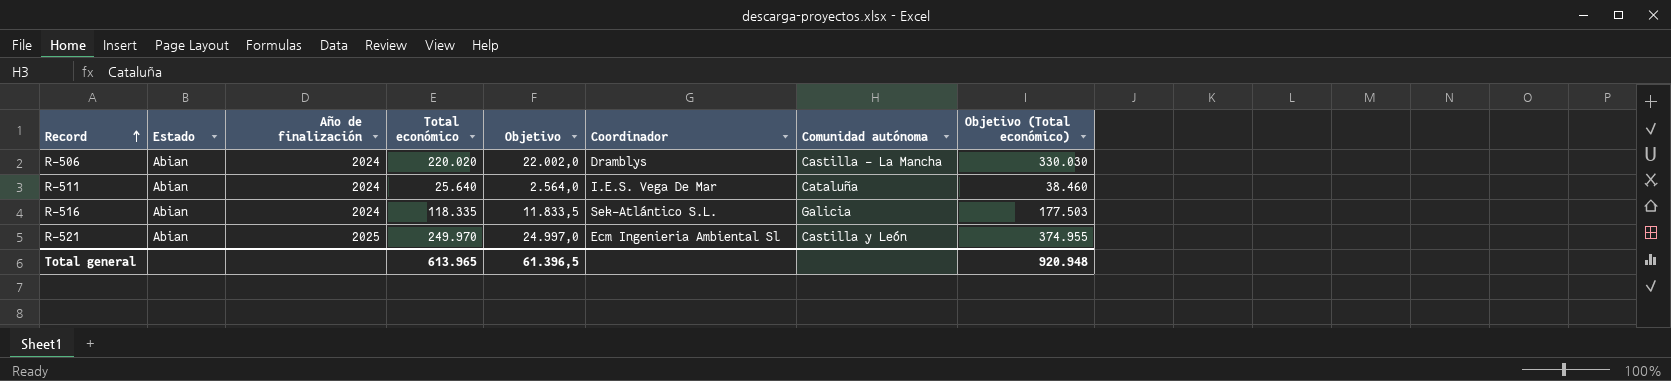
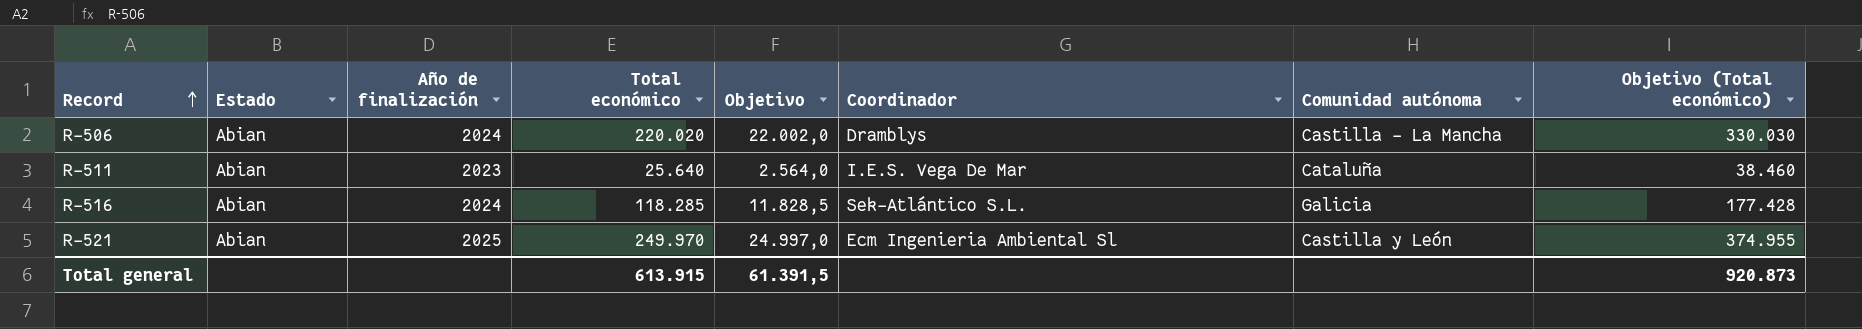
R-511 | Año de finalización: 2024 -> 2023
R-516 | Total económico: 118.335 -> 118.285
R-516 | Objetivo: 11.833,5 -> 11.828,5
R-516 | Objetivo (Total económico): 177.503 -> 177.428
Total general | Total económico: 613.965 -> 613.915
Total general | Objetivo: 61.396,5 -> 61.391,5
Total general | Objetivo (Total económico): 920.948 -> 920.873

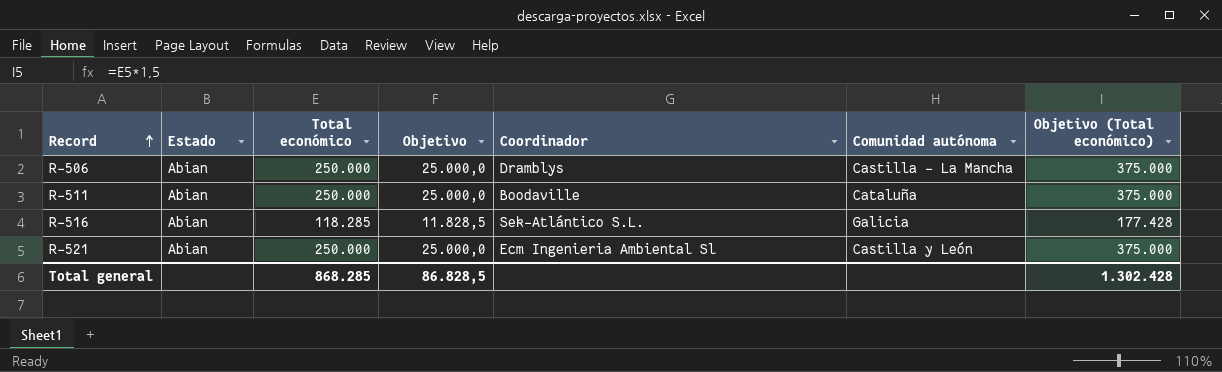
column Año de finalización | position: 3 -> none
R-506 | Total económico: 220.020 -> 250.000
R-506 | Objetivo: 22.002,0 -> 25.000,0
R-506 | Objetivo (Total económico): 330.030 -> 375.000
R-511 | Total económico: 25.640 -> 250.000
R-511 | Objetivo: 2.564,0 -> 25.000,0
R-511 | Coordinador: I.E.S. Vega De Mar -> Boodaville
R-511 | Objetivo (Total económico): 38.460 -> 375.000
R-521 | Total económico: 249.970 -> 250.000
R-521 | Objetivo: 24.997,0 -> 25.000,0
R-521 | Objetivo (Total económico): 374.955 -> 375.000
Total general | Total económico: 613.915 -> 868.285
Total general | Objetivo: 61.391,5 -> 86.828,5
Total general | Objetivo (Total económico): 920.873 -> 1.302.428

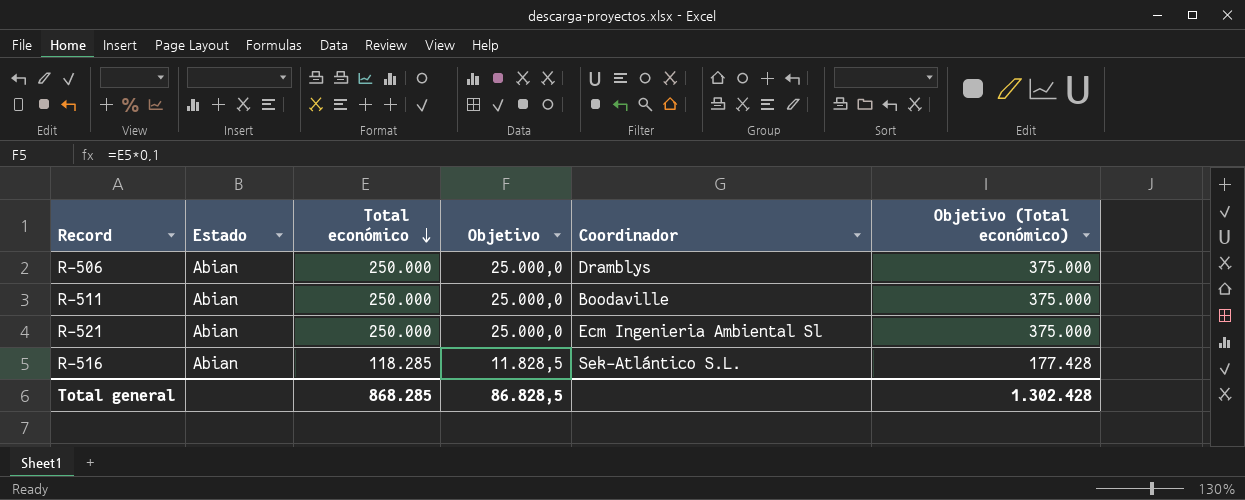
row order: Record ascending -> Total económico descending
column Comunidad autónoma | position: 6 -> none

